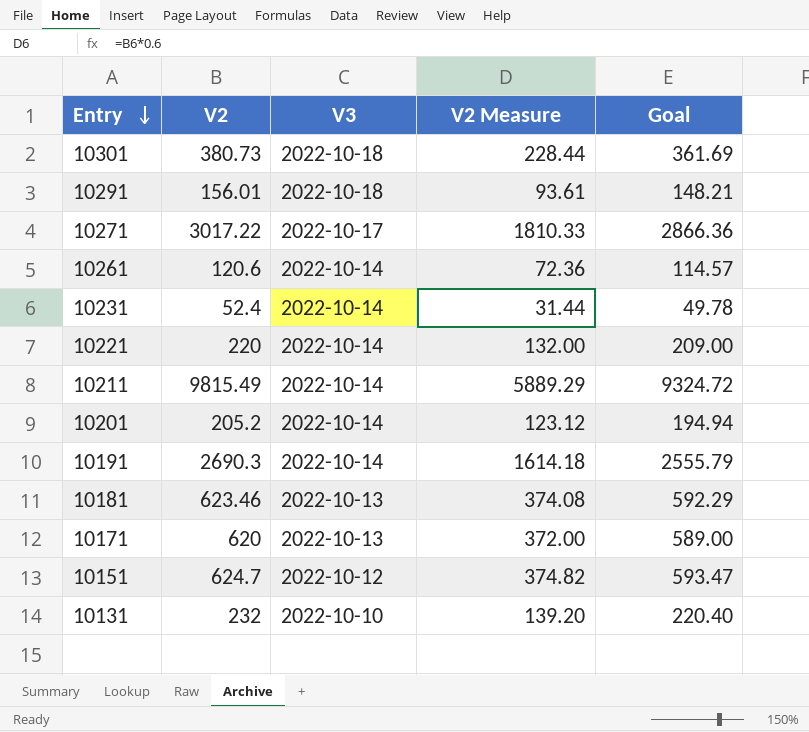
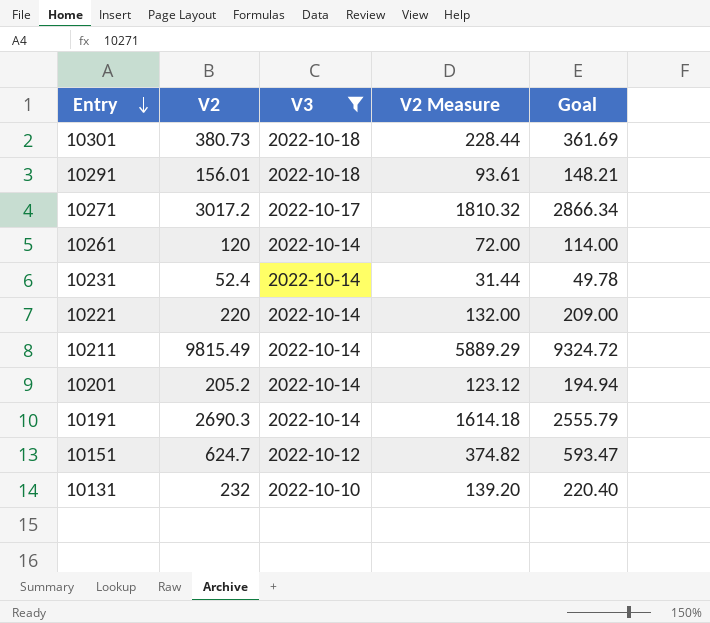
filter: none -> V3 != 2022-10-13
10271 | V2: 3017.22 -> 3017.2
10271 | V2 Measure: 1810.33 -> 1810.32
10271 | Goal: 2866.36 -> 2866.34
10261 | V2: 120.6 -> 120
10261 | V2 Measure: 72.36 -> 72.00
10261 | Goal: 114.57 -> 114.00

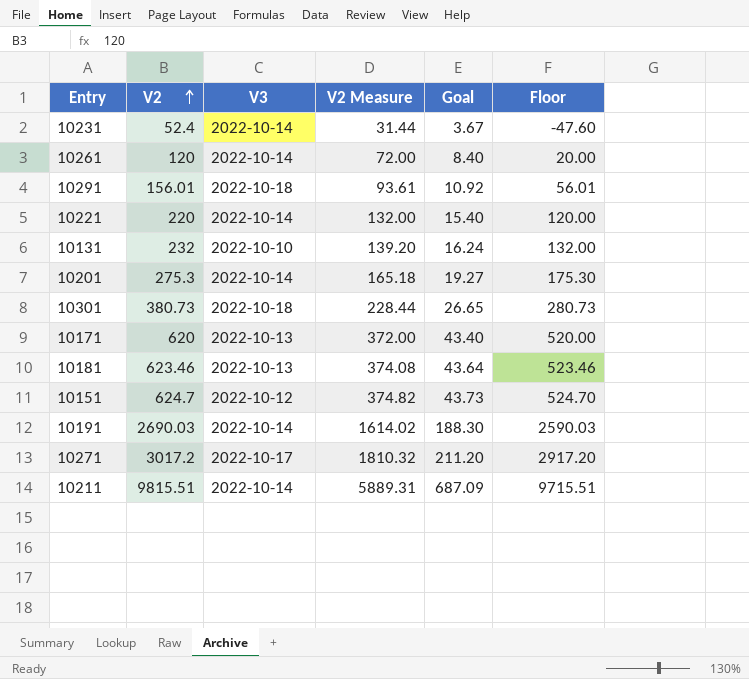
filter: V3 != 2022-10-13 -> none
row order: Entry descending -> V2 ascending
column Goal | formula: [V2] * 0.95 -> [V2] * 0.07
column Floor | formula: none -> [V2] - 100
10201 | V2: 205.2 -> 275.3
10201 | V2 Measure: 123.12 -> 165.18
10191 | V2: 2690.3 -> 2690.03
10191 | V2 Measure: 1614.18 -> 1614.02
10211 | V2: 9815.49 -> 9815.51
10211 | V2 Measure: 5889.29 -> 5889.31

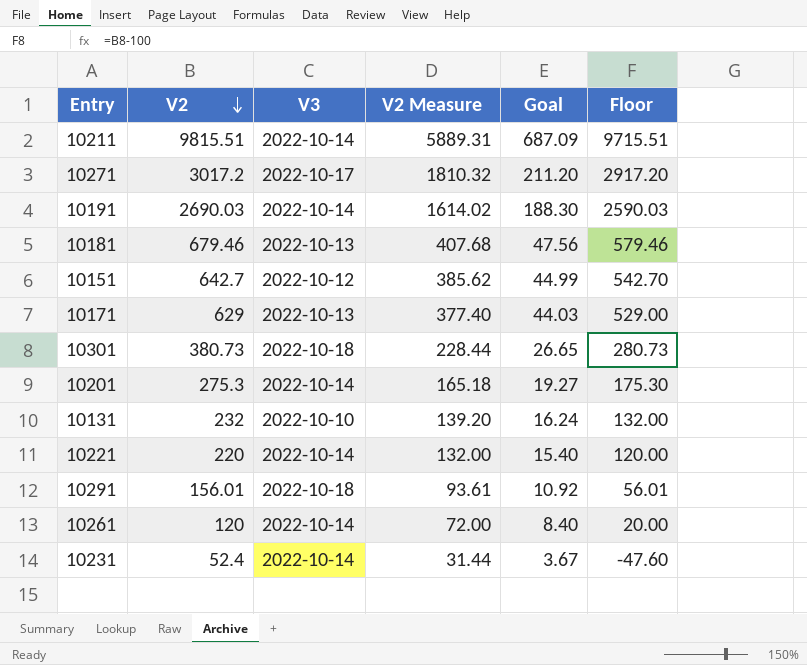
row order: V2 ascending -> V2 descending
10181 | V2: 623.46 -> 679.46
10181 | V2 Measure: 374.08 -> 407.68
10181 | Goal: 43.64 -> 47.56
10181 | Floor: 523.46 -> 579.46
10151 | V2: 624.7 -> 642.7
10151 | V2 Measure: 374.82 -> 385.62
10151 | Goal: 43.73 -> 44.99
10151 | Floor: 524.70 -> 542.70
10171 | V2: 620 -> 629
10171 | V2 Measure: 372.00 -> 377.40
10171 | Goal: 43.40 -> 44.03
10171 | Floor: 520.00 -> 529.00

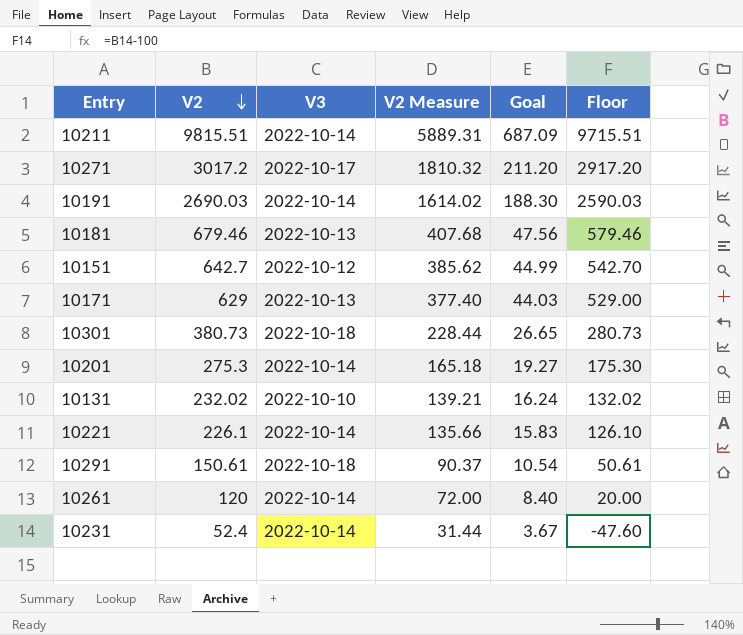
10131 | V2: 232 -> 232.02
10131 | V2 Measure: 139.20 -> 139.21
10131 | Floor: 132.00 -> 132.02
10221 | V2: 220 -> 226.1
10221 | V2 Measure: 132.00 -> 135.66
10221 | Goal: 15.40 -> 15.83
10221 | Floor: 120.00 -> 126.10
10291 | V2: 156.01 -> 150.61
10291 | V2 Measure: 93.61 -> 90.37
10291 | Goal: 10.92 -> 10.54
10291 | Floor: 56.01 -> 50.61

